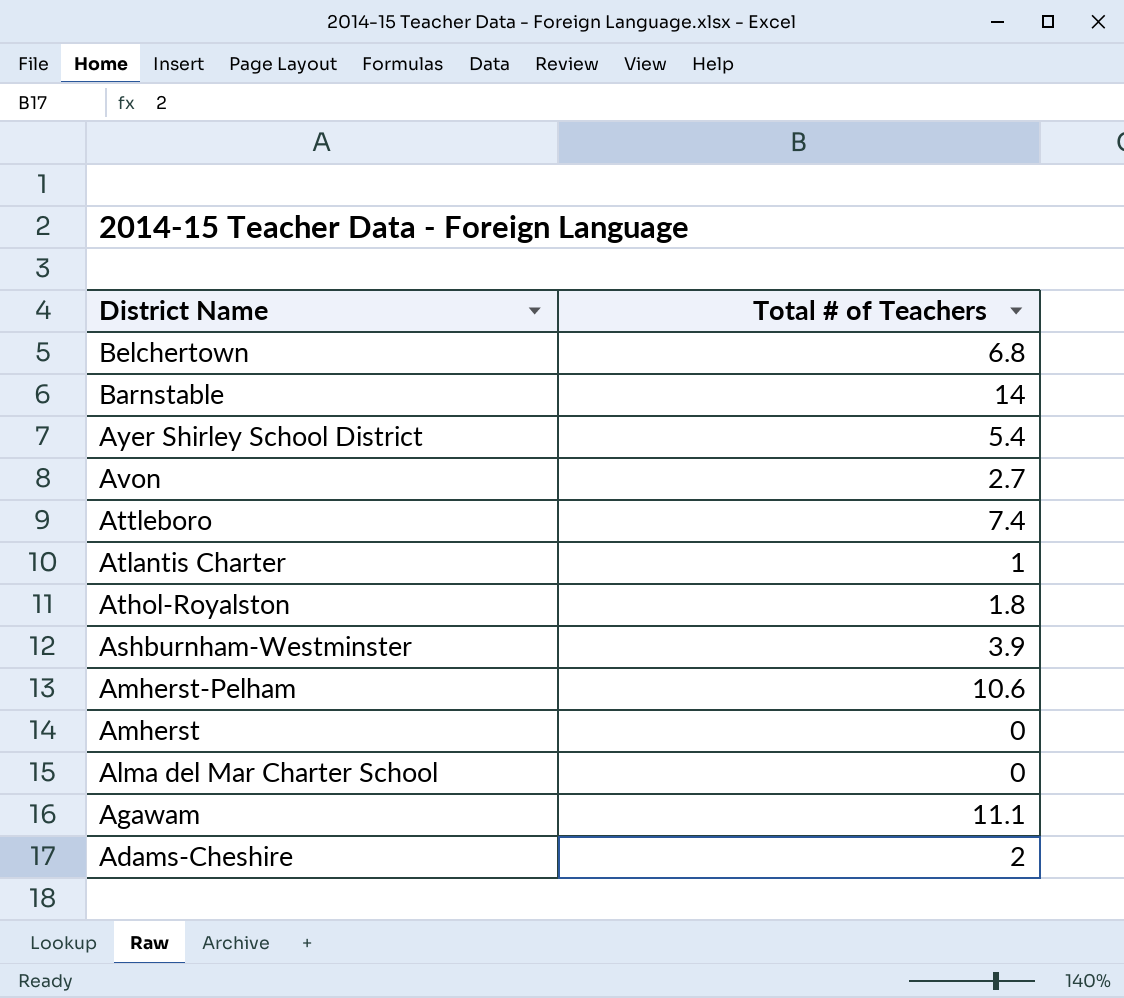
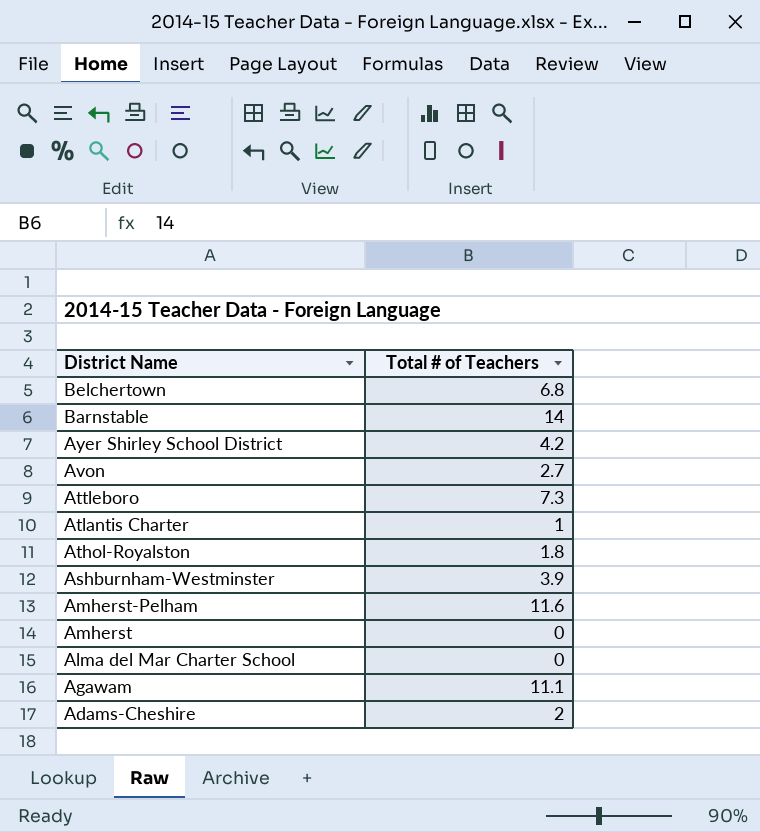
Ayer Shirley School District | Total # of Teachers: 5.4 -> 4.2
Attleboro | Total # of Teachers: 7.4 -> 7.3
Amherst-Pelham | Total # of Teachers: 10.6 -> 11.6

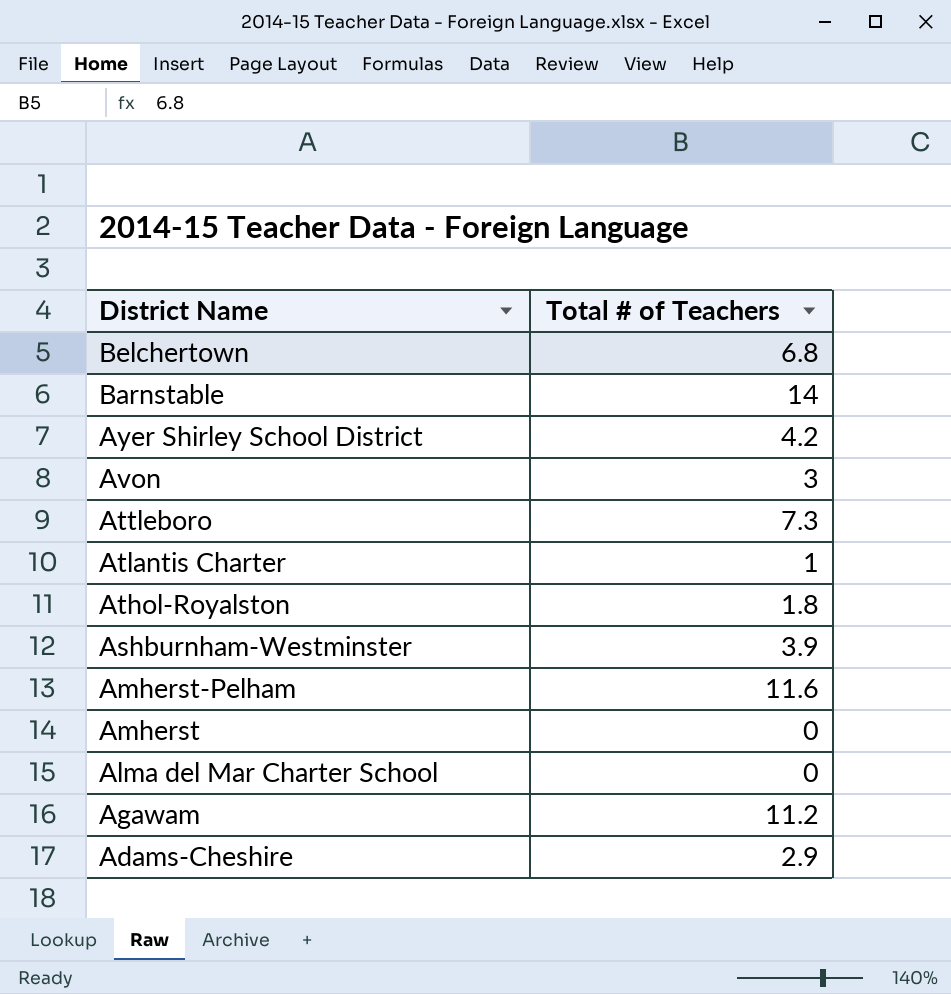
Avon | Total # of Teachers: 2.7 -> 3
Agawam | Total # of Teachers: 11.1 -> 11.2
Adams-Cheshire | Total # of Teachers: 2 -> 2.9

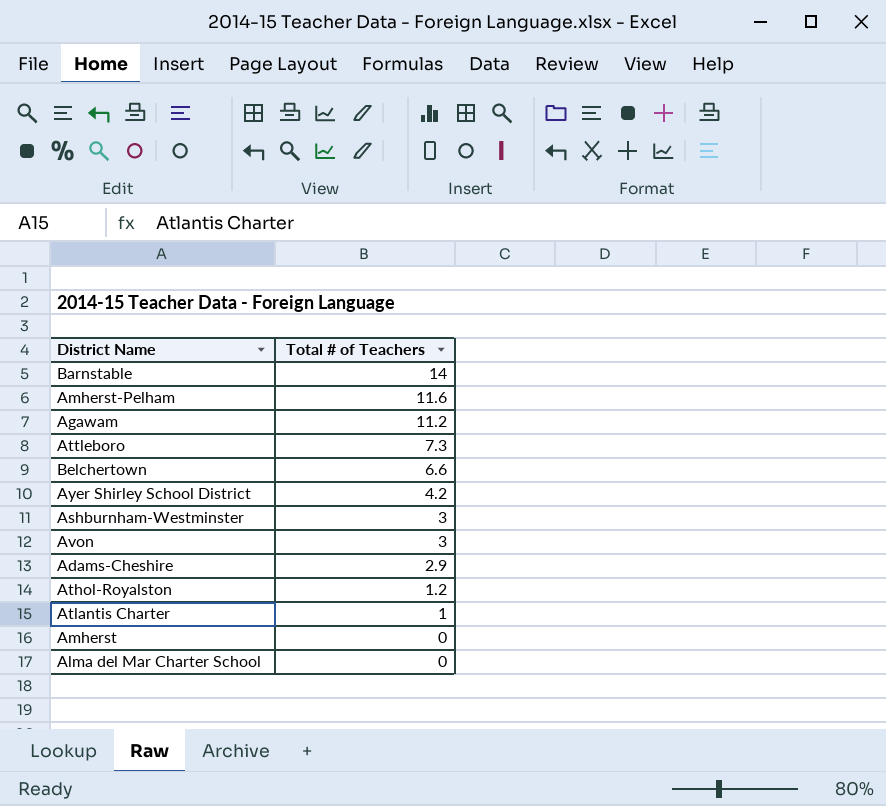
row order: District Name descending -> Total # of Teachers descending
Belchertown | Total # of Teachers: 6.8 -> 6.6
Ashburnham-Westminster | Total # of Teachers: 3.9 -> 3
Athol-Royalston | Total # of Teachers: 1.8 -> 1.2

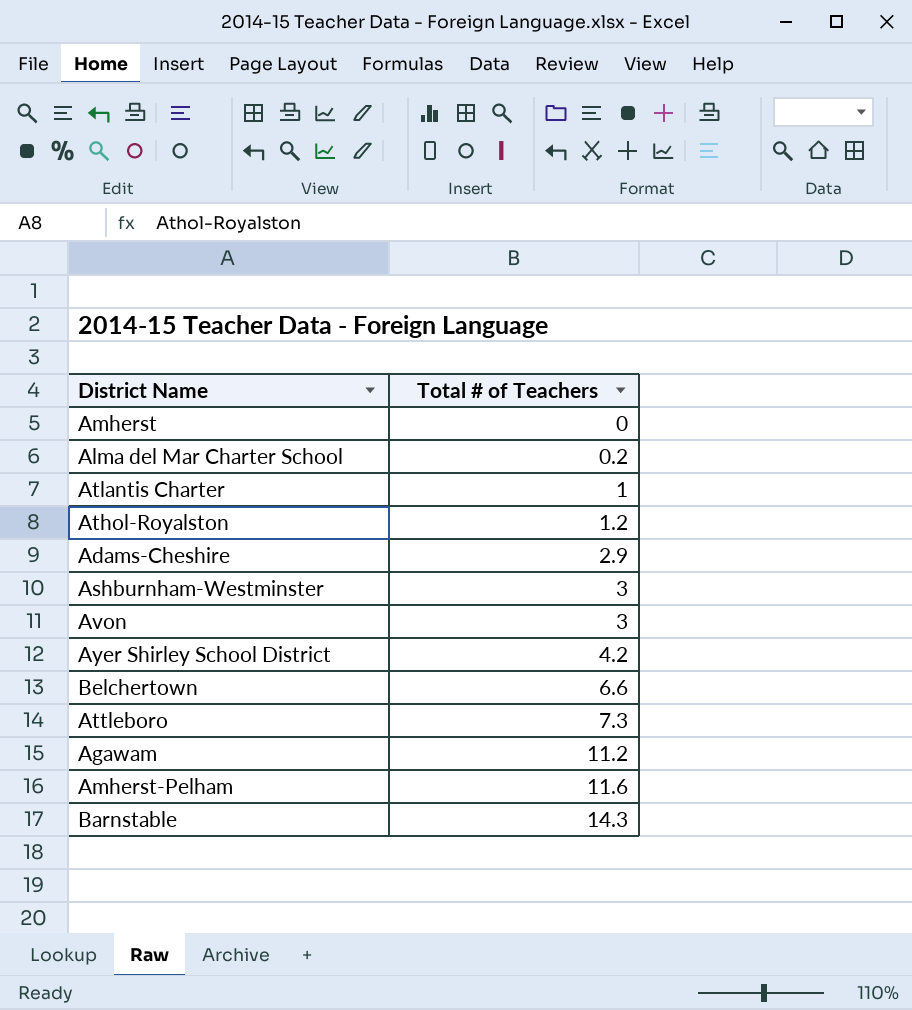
row order: Total # of Teachers descending -> Total # of Teachers ascending
Alma del Mar Charter School | Total # of Teachers: 0 -> 0.2
Barnstable | Total # of Teachers: 14 -> 14.3

